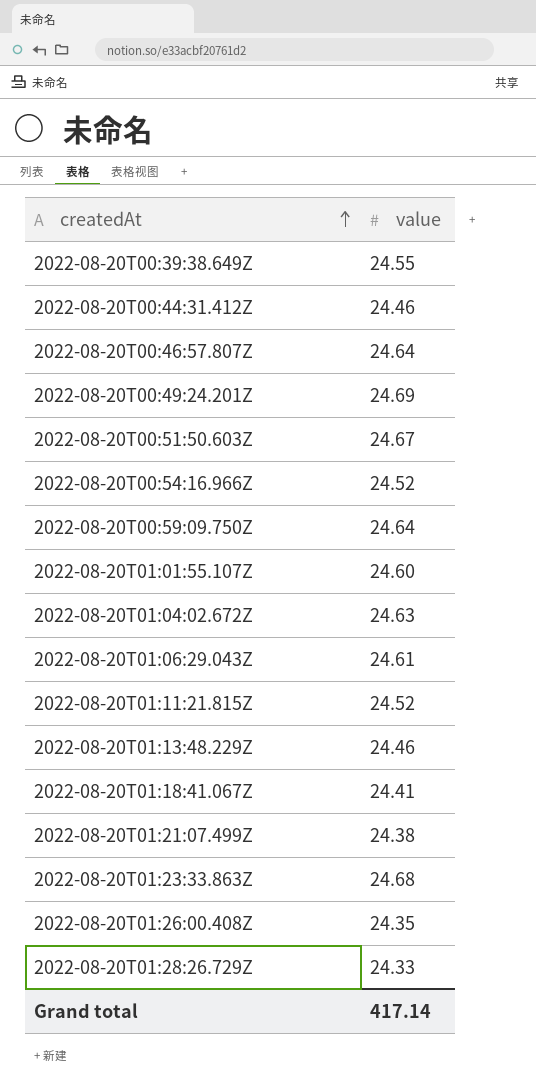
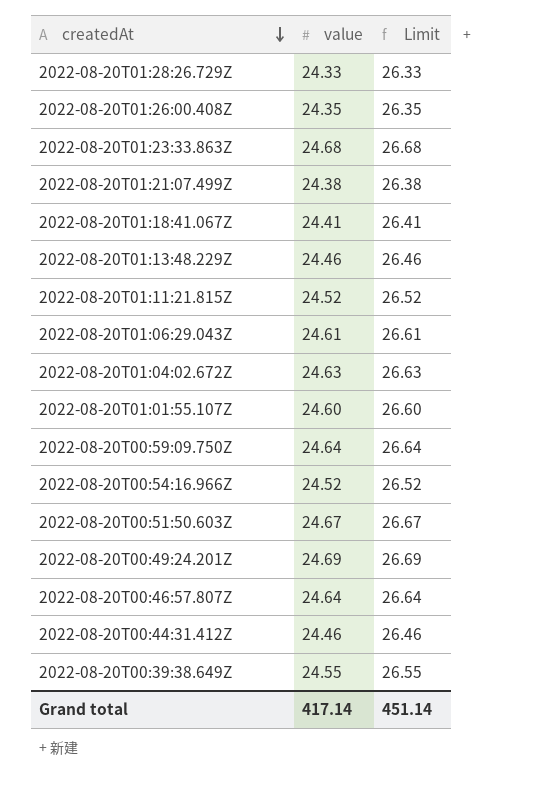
row order: createdAt ascending -> createdAt descending
column Limit | formula: none -> [value] + 2

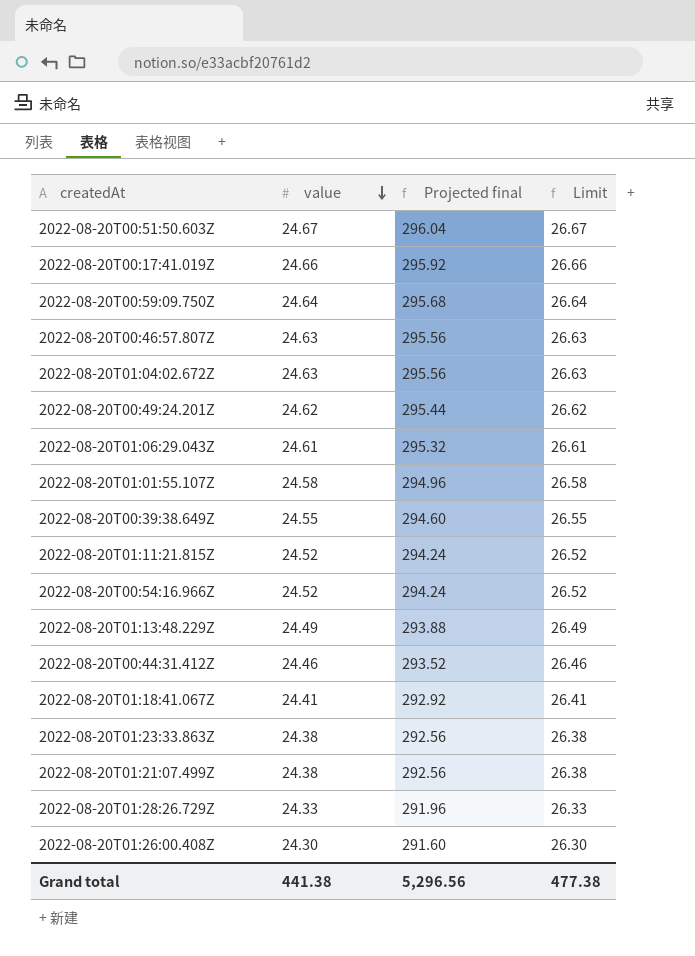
row order: createdAt descending -> value descending
column Projected final | formula: none -> [value] * 12
row 2022-08-20T00:17:41.019Z: none -> 24.66 | 295.92 | 26.66
2022-08-20T00:46:57.807Z | value: 24.64 -> 24.63
2022-08-20T00:46:57.807Z | Limit: 26.64 -> 26.63
2022-08-20T00:49:24.201Z | value: 24.69 -> 24.62
2022-08-20T00:49:24.201Z | Limit: 26.69 -> 26.62
2022-08-20T01:01:55.107Z | value: 24.60 -> 24.58
2022-08-20T01:01:55.107Z | Limit: 26.60 -> 26.58
2022-08-20T01:13:48.229Z | value: 24.46 -> 24.49
2022-08-20T01:13:48.229Z | Limit: 26.46 -> 26.49
2022-08-20T01:23:33.863Z | value: 24.68 -> 24.38
2022-08-20T01:23:33.863Z | Limit: 26.68 -> 26.38
2022-08-20T01:26:00.408Z | value: 24.35 -> 24.30
2022-08-20T01:26:00.408Z | Limit: 26.35 -> 26.30
Grand total | value: 417.14 -> 441.38
Grand total | Limit: 451.14 -> 477.38

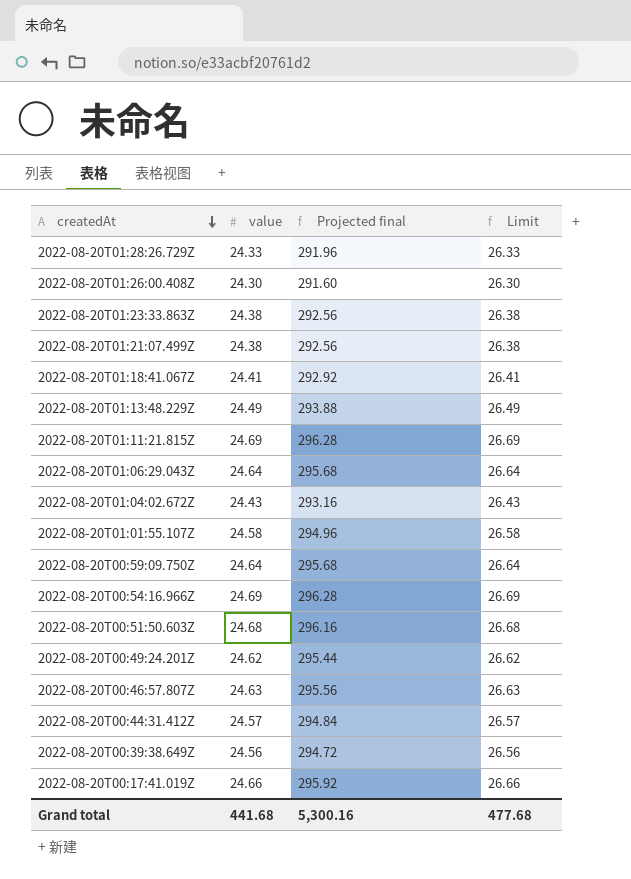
row order: value descending -> createdAt descending
2022-08-20T01:11:21.815Z | value: 24.52 -> 24.69
2022-08-20T01:11:21.815Z | Projected final: 294.24 -> 296.28
2022-08-20T01:11:21.815Z | Limit: 26.52 -> 26.69
2022-08-20T01:06:29.043Z | value: 24.61 -> 24.64
2022-08-20T01:06:29.043Z | Projected final: 295.32 -> 295.68
2022-08-20T01:06:29.043Z | Limit: 26.61 -> 26.64
2022-08-20T01:04:02.672Z | value: 24.63 -> 24.43
2022-08-20T01:04:02.672Z | Projected final: 295.56 -> 293.16
2022-08-20T01:04:02.672Z | Limit: 26.63 -> 26.43
2022-08-20T00:54:16.966Z | value: 24.52 -> 24.69
2022-08-20T00:54:16.966Z | Projected final: 294.24 -> 296.28
2022-08-20T00:54:16.966Z | Limit: 26.52 -> 26.69
2022-08-20T00:51:50.603Z | value: 24.67 -> 24.68
2022-08-20T00:51:50.603Z | Projected final: 296.04 -> 296.16
2022-08-20T00:51:50.603Z | Limit: 26.67 -> 26.68
2022-08-20T00:44:31.412Z | value: 24.46 -> 24.57
2022-08-20T00:44:31.412Z | Projected final: 293.52 -> 294.84
2022-08-20T00:44:31.412Z | Limit: 26.46 -> 26.57
2022-08-20T00:39:38.649Z | value: 24.55 -> 24.56
2022-08-20T00:39:38.649Z | Projected final: 294.60 -> 294.72
2022-08-20T00:39:38.649Z | Limit: 26.55 -> 26.56
Grand total | value: 441.38 -> 441.68
Grand total | Projected final: 5,296.56 -> 5,300.16
Grand total | Limit: 477.38 -> 477.68

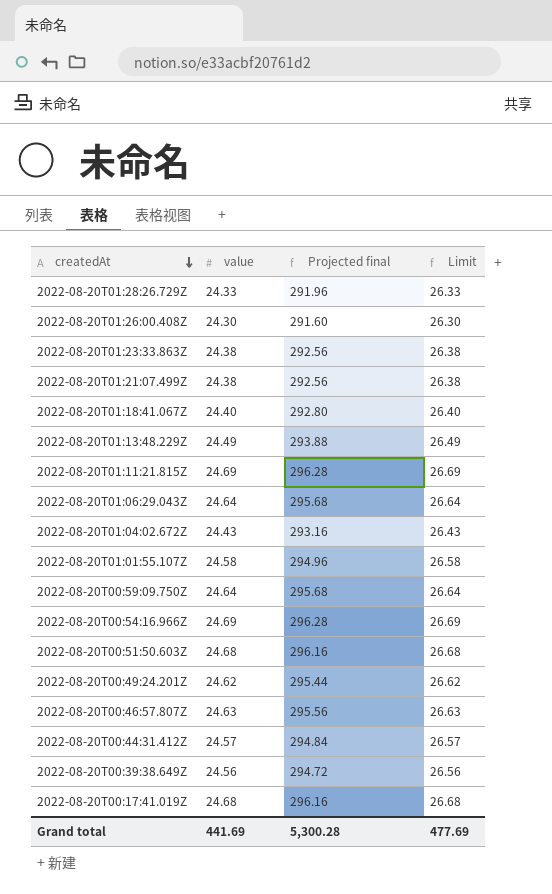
2022-08-20T01:18:41.067Z | value: 24.41 -> 24.40
2022-08-20T01:18:41.067Z | Projected final: 292.92 -> 292.80
2022-08-20T01:18:41.067Z | Limit: 26.41 -> 26.40
2022-08-20T00:17:41.019Z | value: 24.66 -> 24.68
2022-08-20T00:17:41.019Z | Projected final: 295.92 -> 296.16
2022-08-20T00:17:41.019Z | Limit: 26.66 -> 26.68
Grand total | value: 441.68 -> 441.69
Grand total | Projected final: 5,300.16 -> 5,300.28
Grand total | Limit: 477.68 -> 477.69

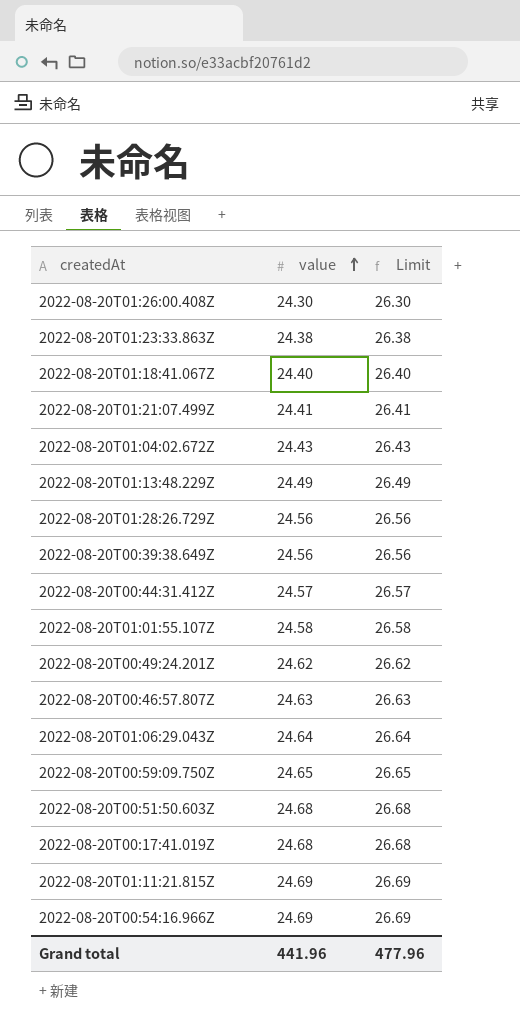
row order: createdAt descending -> value ascending
column Projected final | formula: [value] * 12 -> none
2022-08-20T01:21:07.499Z | value: 24.38 -> 24.41
2022-08-20T01:21:07.499Z | Limit: 26.38 -> 26.41
2022-08-20T01:28:26.729Z | value: 24.33 -> 24.56
2022-08-20T01:28:26.729Z | Limit: 26.33 -> 26.56
2022-08-20T00:59:09.750Z | value: 24.64 -> 24.65
2022-08-20T00:59:09.750Z | Limit: 26.64 -> 26.65
Grand total | value: 441.69 -> 441.96
Grand total | Limit: 477.69 -> 477.96

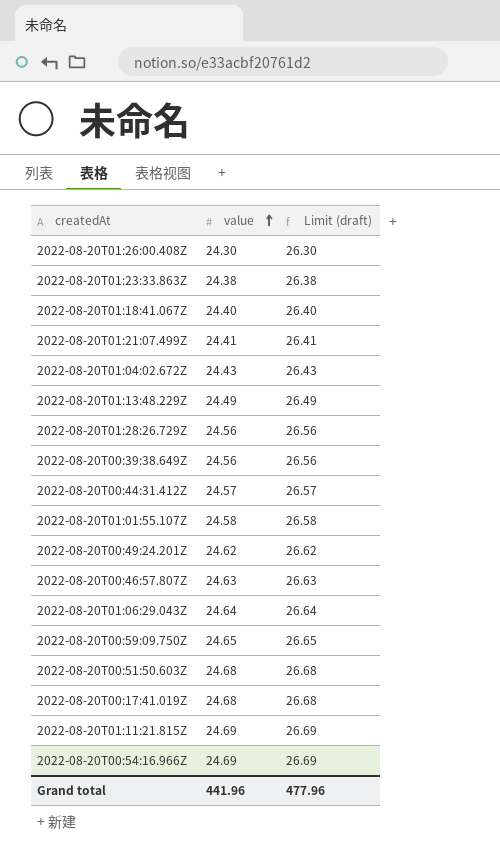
column name: Limit -> Limit (draft)

